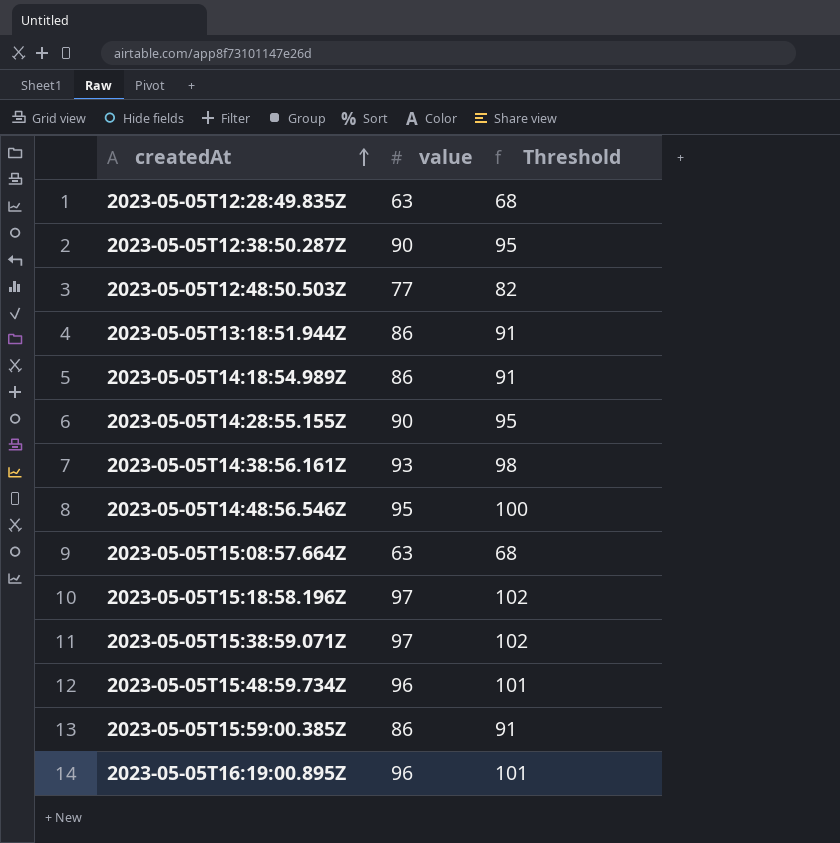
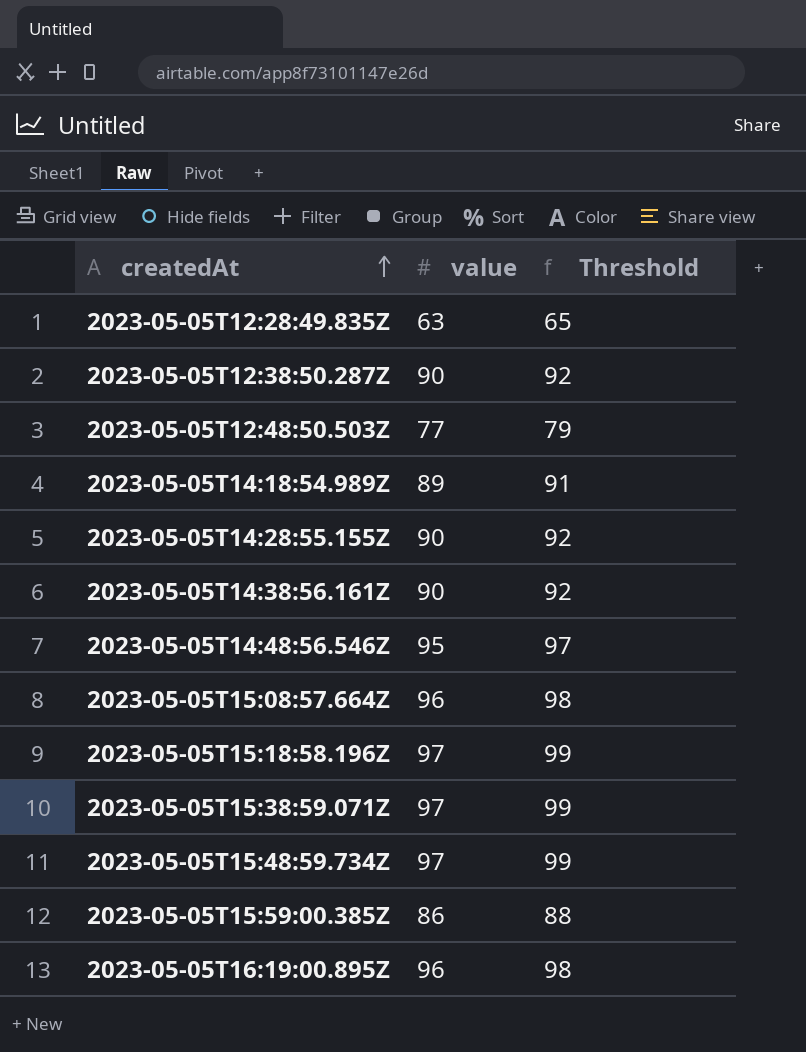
column Threshold | formula: [value] + 5 -> [value] + 2
row 2023-05-05T13:18:51.944Z: 86 | 91 -> none
2023-05-05T14:18:54.989Z | value: 86 -> 89
2023-05-05T14:38:56.161Z | value: 93 -> 90
2023-05-05T15:08:57.664Z | value: 63 -> 96
2023-05-05T15:48:59.734Z | value: 96 -> 97

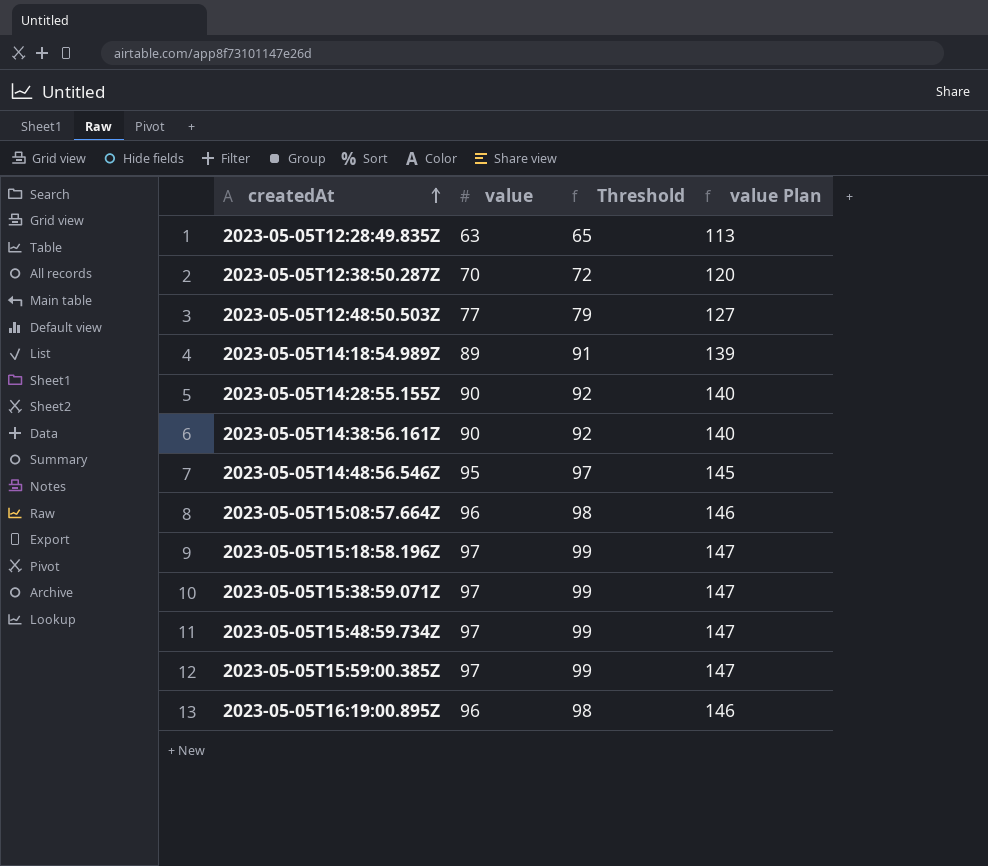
column value Plan | formula: none -> [value] + 50
2023-05-05T12:38:50.287Z | value: 90 -> 70
2023-05-05T12:38:50.287Z | Threshold: 92 -> 72
2023-05-05T15:59:00.385Z | value: 86 -> 97
2023-05-05T15:59:00.385Z | Threshold: 88 -> 99

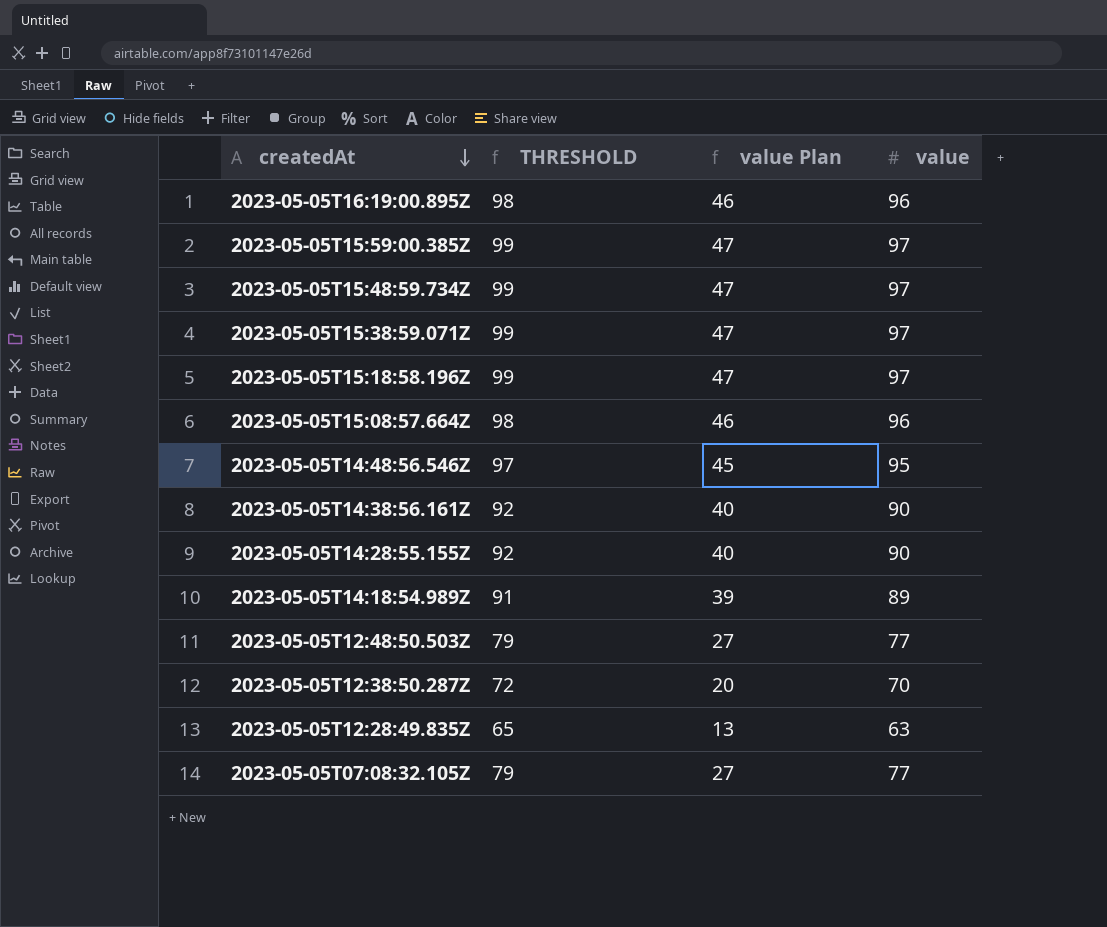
row order: createdAt ascending -> createdAt descending
column name: Threshold -> THRESHOLD
column value Plan | formula: [value] + 50 -> [value] - 50
column value | position: 2 -> 4
row 2023-05-05T07:08:32.105Z: none -> 79 | 27 | 77

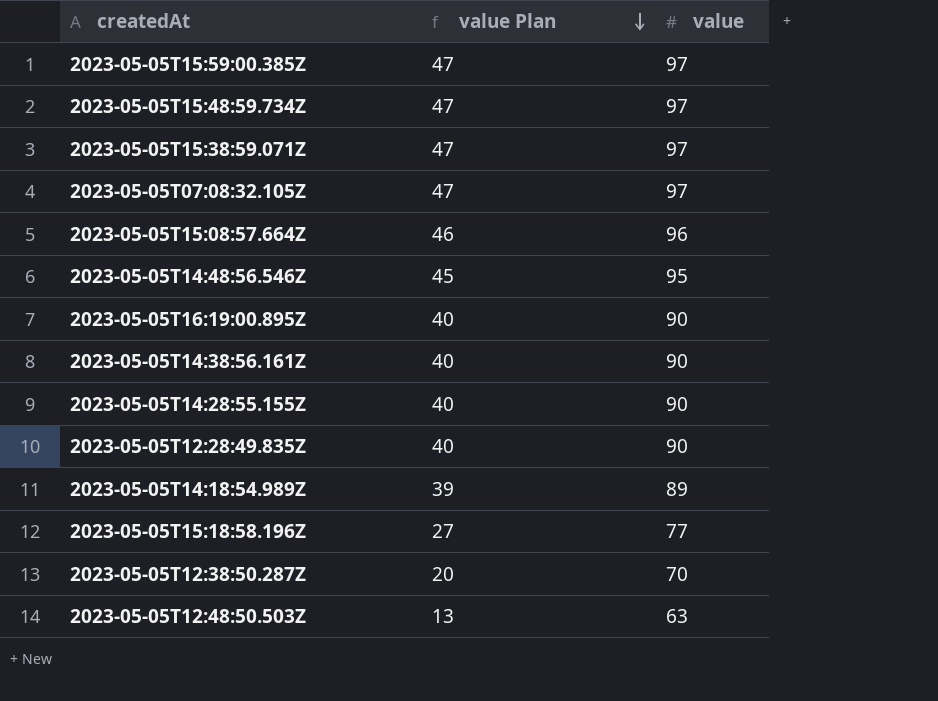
row order: createdAt descending -> value Plan descending
column THRESHOLD | formula: [value] + 2 -> none
2023-05-05T07:08:32.105Z | value Plan: 27 -> 47
2023-05-05T07:08:32.105Z | value: 77 -> 97
2023-05-05T16:19:00.895Z | value Plan: 46 -> 40
2023-05-05T16:19:00.895Z | value: 96 -> 90
2023-05-05T12:28:49.835Z | value Plan: 13 -> 40
2023-05-05T12:28:49.835Z | value: 63 -> 90
2023-05-05T15:18:58.196Z | value Plan: 47 -> 27
2023-05-05T15:18:58.196Z | value: 97 -> 77
2023-05-05T12:48:50.503Z | value Plan: 27 -> 13
2023-05-05T12:48:50.503Z | value: 77 -> 63

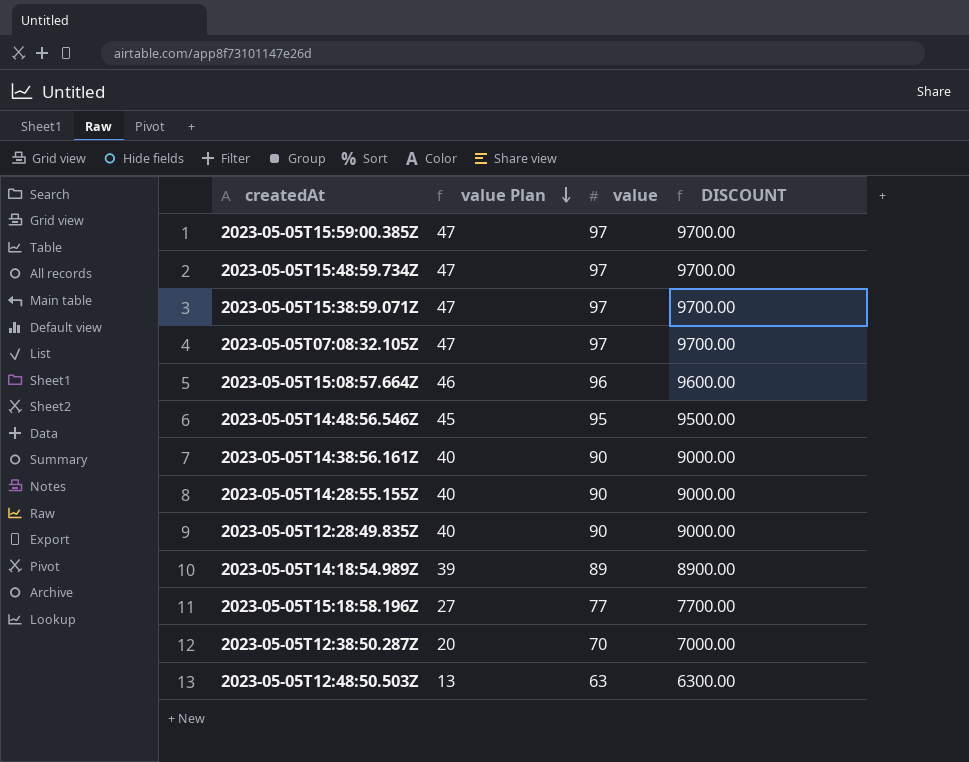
column DISCOUNT | formula: none -> [value] * 100
row 2023-05-05T16:19:00.895Z: 40 | 90 -> none

